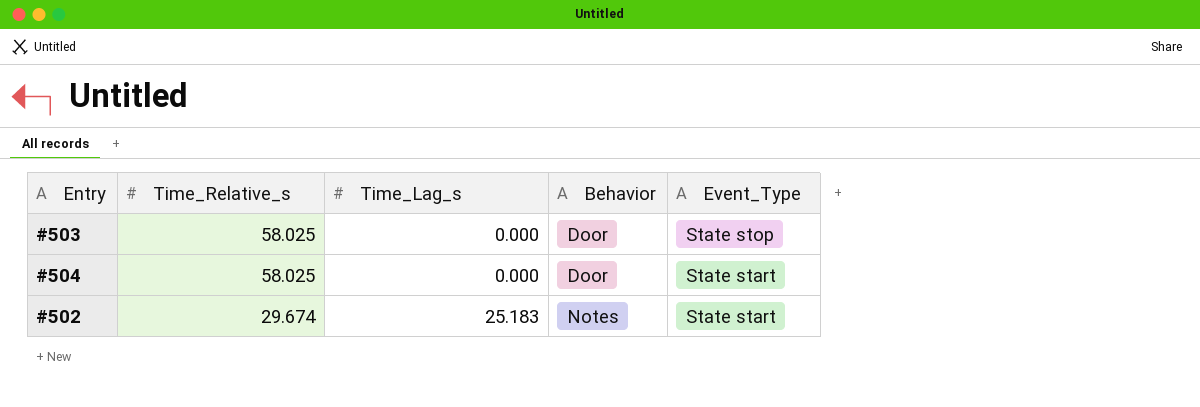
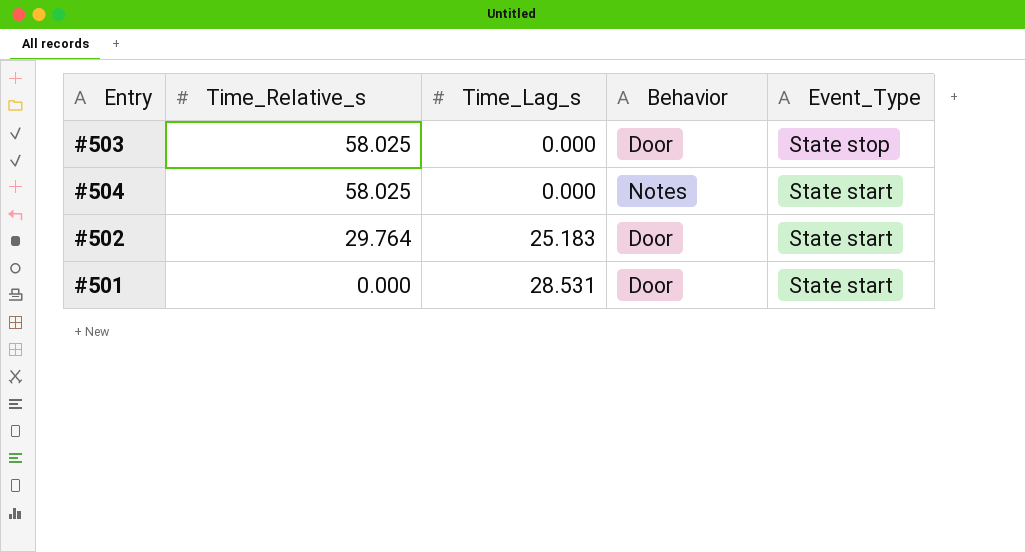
#504 | Behavior: Door -> Notes
#502 | Time_Relative_s: 29.674 -> 29.764
#502 | Behavior: Notes -> Door
row #501: none -> 0.000 | 28.531 | Door | State start

